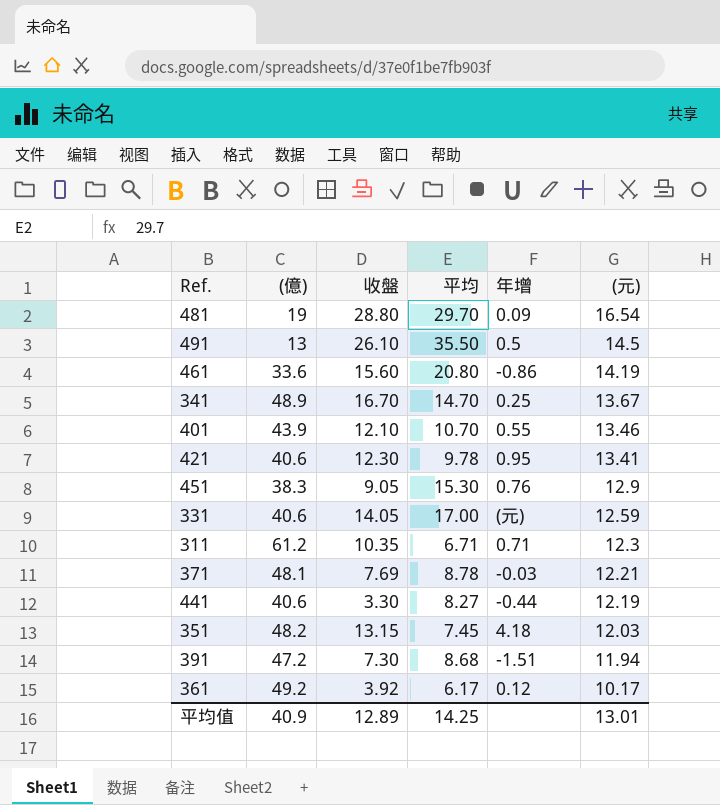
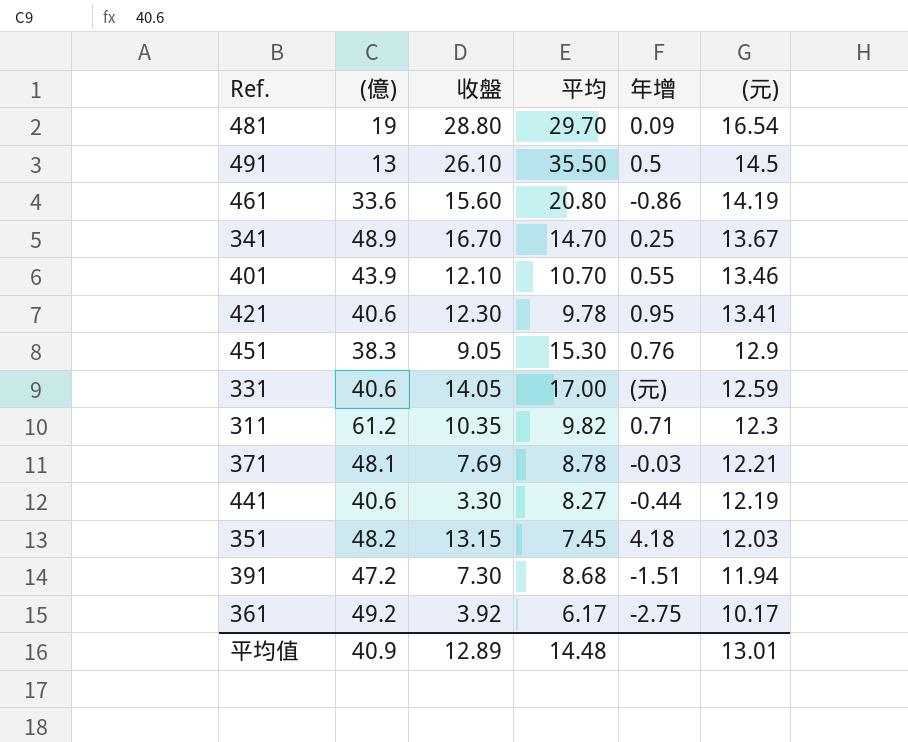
311 | 平均: 6.71 -> 9.82
361 | 年增: 0.12 -> -2.75
平均值 | 平均: 14.25 -> 14.48

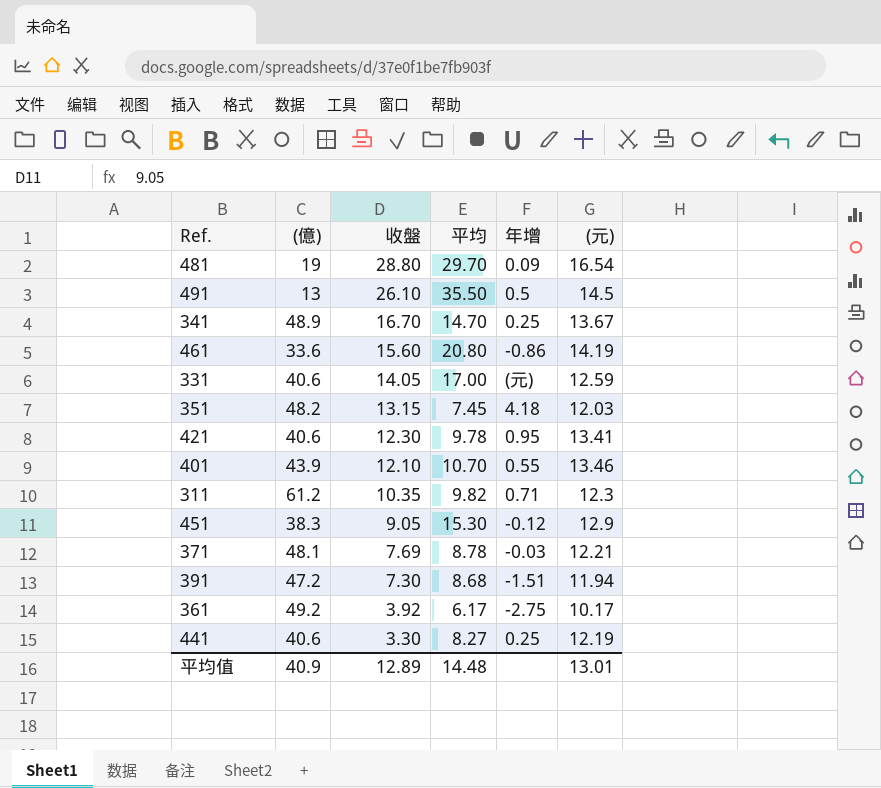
row order: (元) descending -> 收盤 descending
451 | 年增: 0.76 -> -0.12
441 | 年增: -0.44 -> 0.25

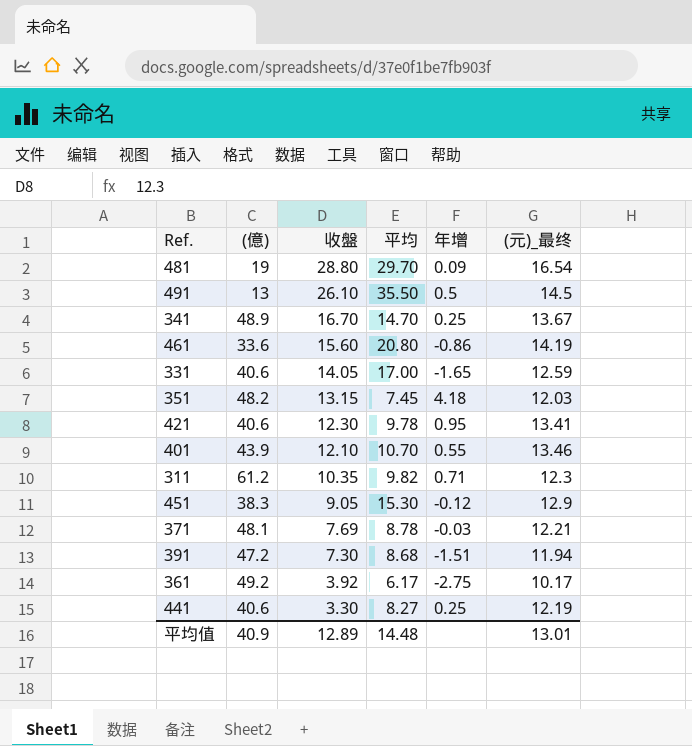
column name: (元) -> (元)_最终
331 | 年增: (元) -> -1.65

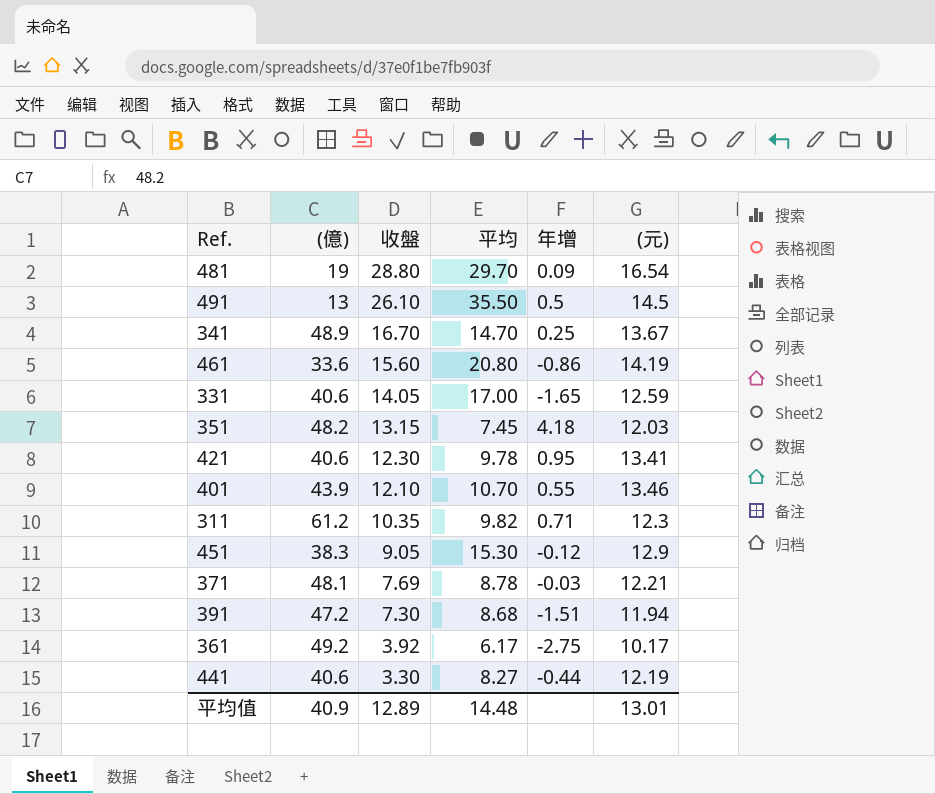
column name: (元)_最终 -> (元)
441 | 年增: 0.25 -> -0.44

